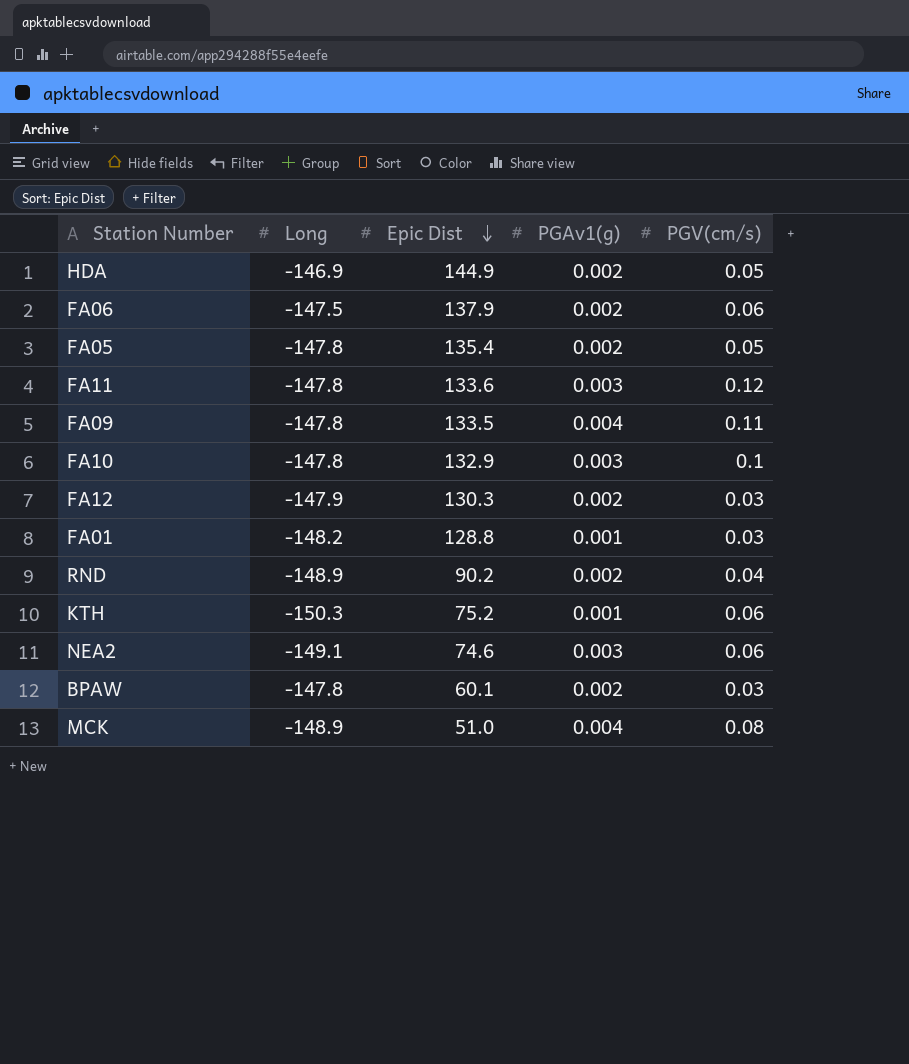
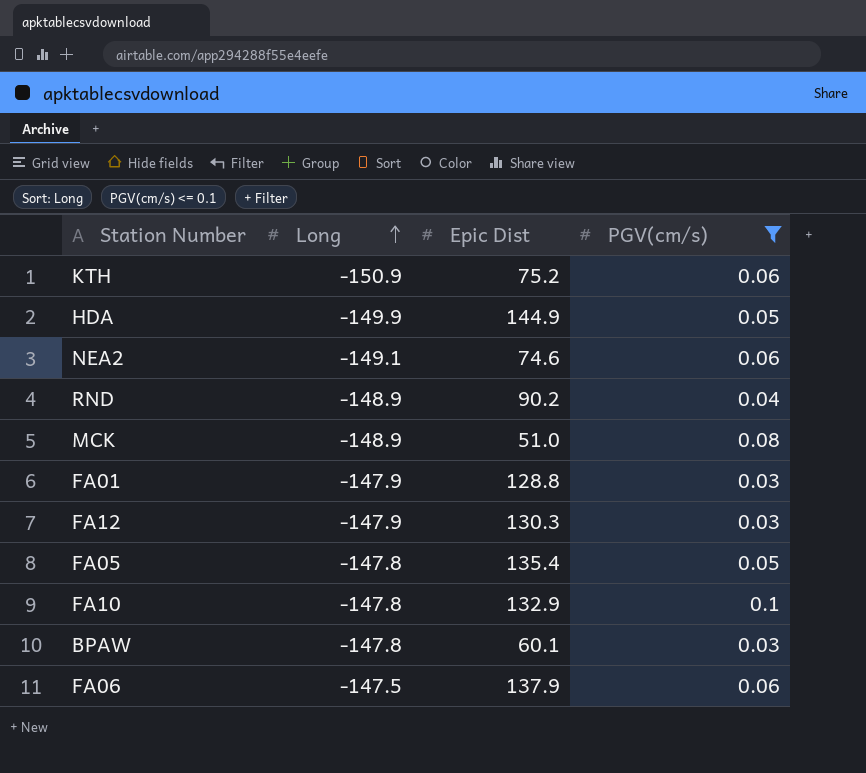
filter: none -> PGV(cm/s) <= 0.1
row order: Epic Dist descending -> Long ascending
column PGAv1(g) | position: 4 -> none
KTH | Long: -150.3 -> -150.9
HDA | Long: -146.9 -> -149.9
FA01 | Long: -148.2 -> -147.9

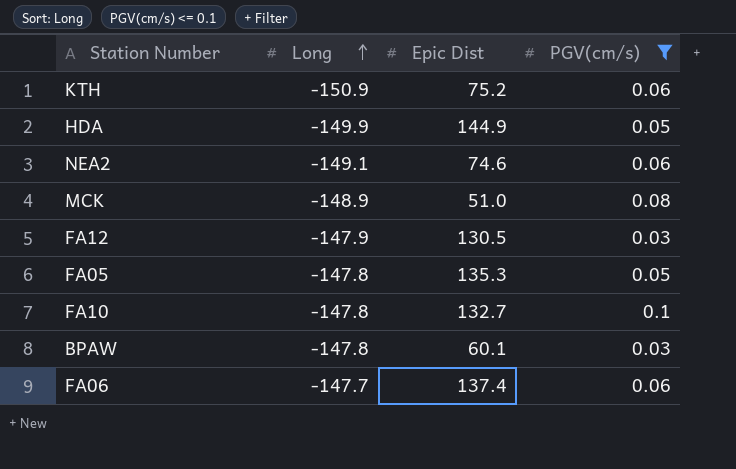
row RND: -148.9 | 90.2 | 0.04 -> none
row FA01: -147.9 | 128.8 | 0.03 -> none
FA12 | Epic Dist: 130.3 -> 130.5
FA05 | Epic Dist: 135.4 -> 135.3
FA10 | Epic Dist: 132.9 -> 132.7
FA06 | Long: -147.5 -> -147.7
FA06 | Epic Dist: 137.9 -> 137.4

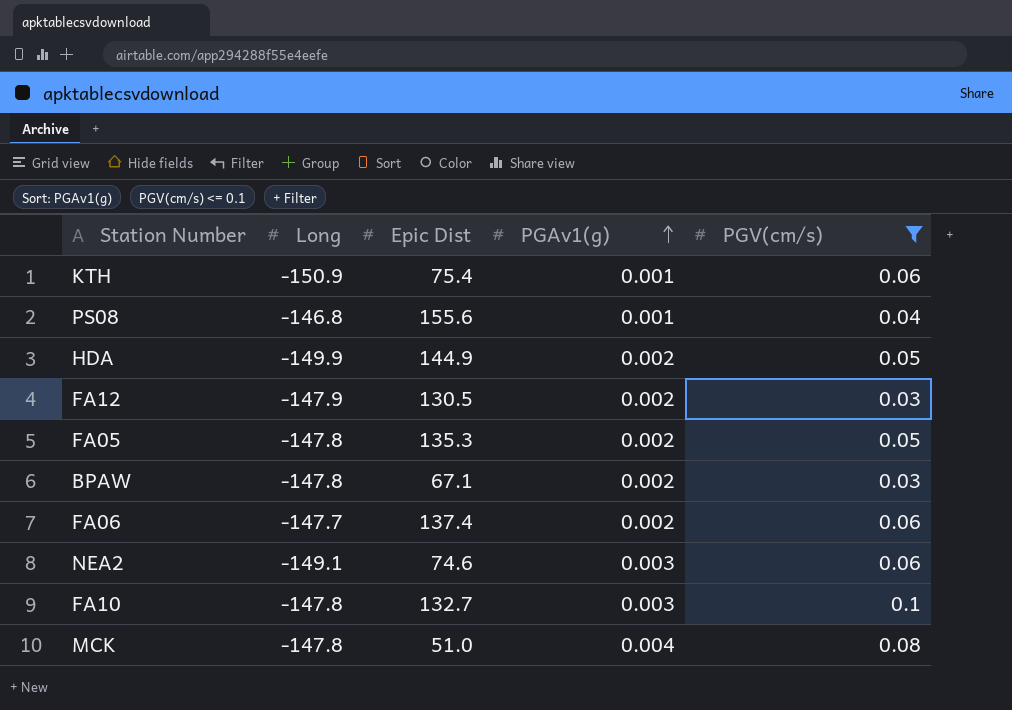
row order: Long ascending -> PGAv1(g) ascending
column PGAv1(g) | position: none -> 4
KTH | Epic Dist: 75.2 -> 75.4
row PS08: none -> -146.8 | 155.6 | 0.001 | 0.04
BPAW | Epic Dist: 60.1 -> 67.1
MCK | Long: -148.9 -> -147.8

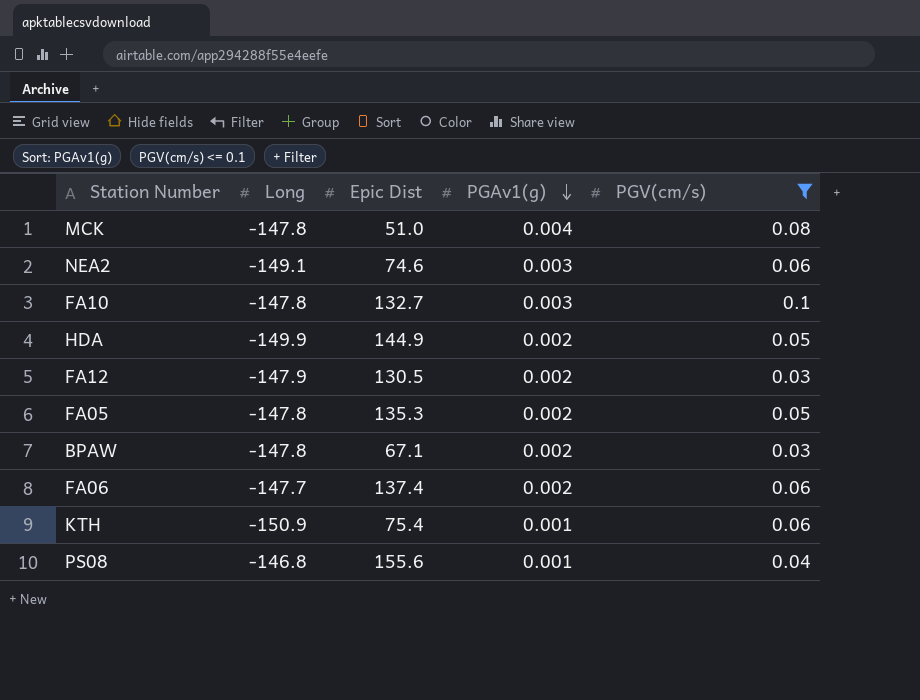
row order: PGAv1(g) ascending -> PGAv1(g) descending

